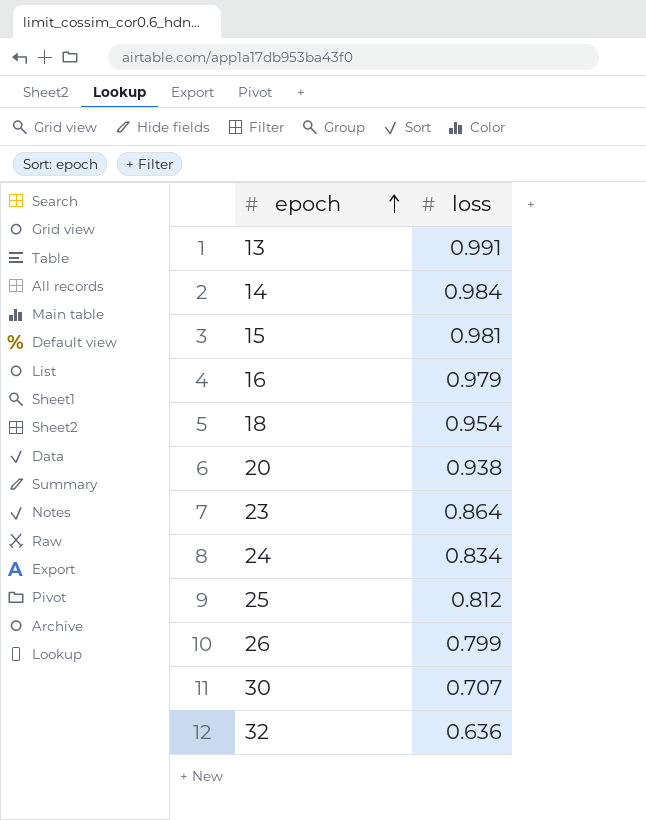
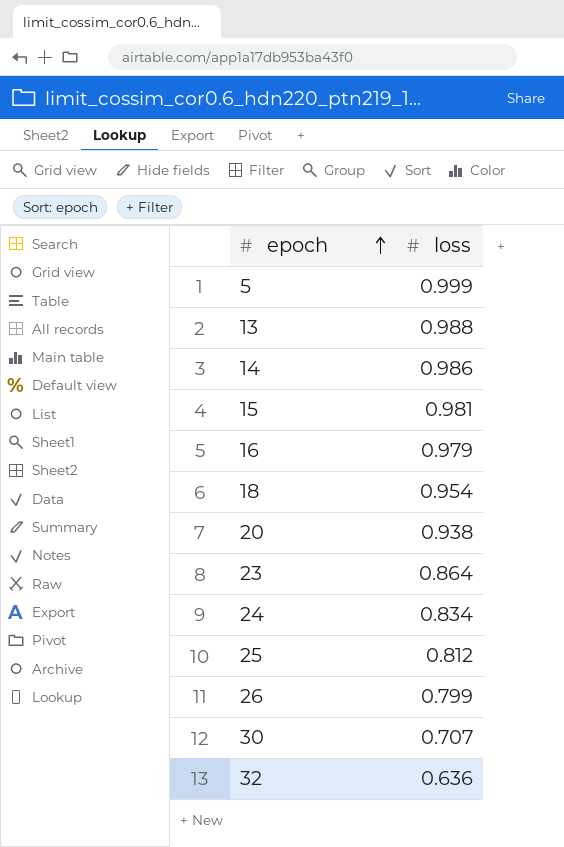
row 5: none -> 0.999
13 | loss: 0.991 -> 0.988
14 | loss: 0.984 -> 0.986

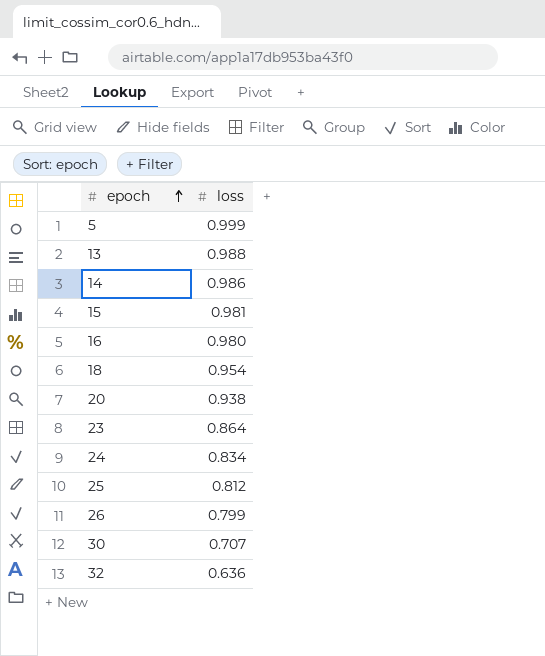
16 | loss: 0.979 -> 0.980

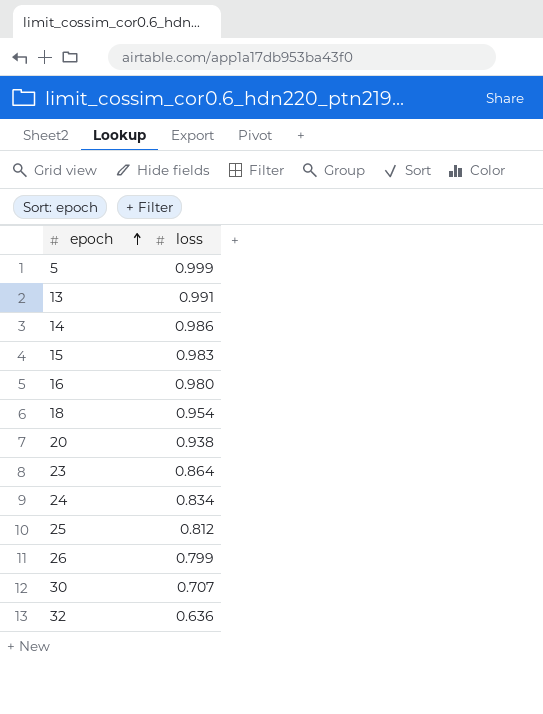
13 | loss: 0.988 -> 0.991
15 | loss: 0.981 -> 0.983

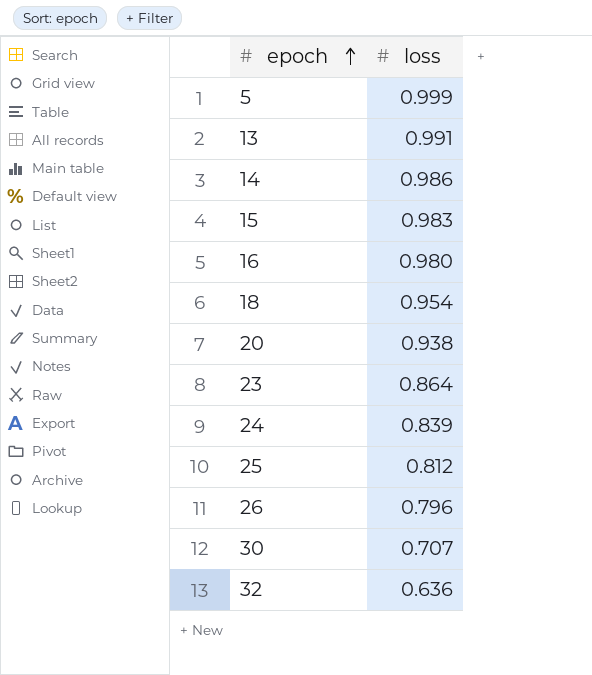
24 | loss: 0.834 -> 0.839
26 | loss: 0.799 -> 0.796

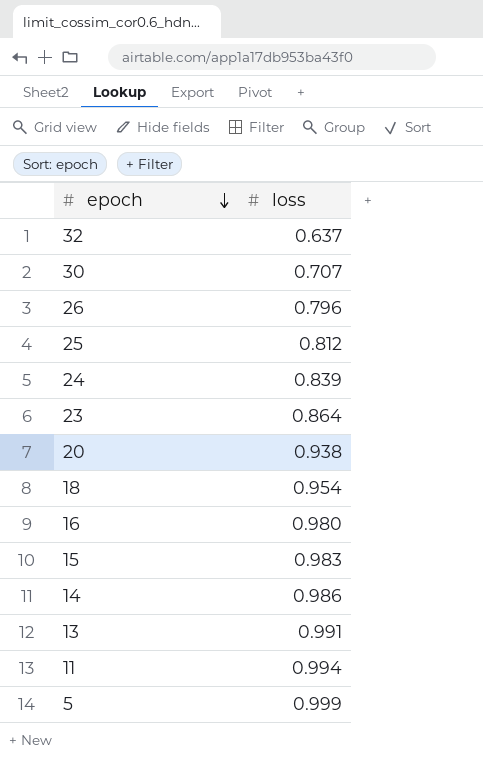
row order: epoch ascending -> epoch descending
32 | loss: 0.636 -> 0.637
row 11: none -> 0.994

